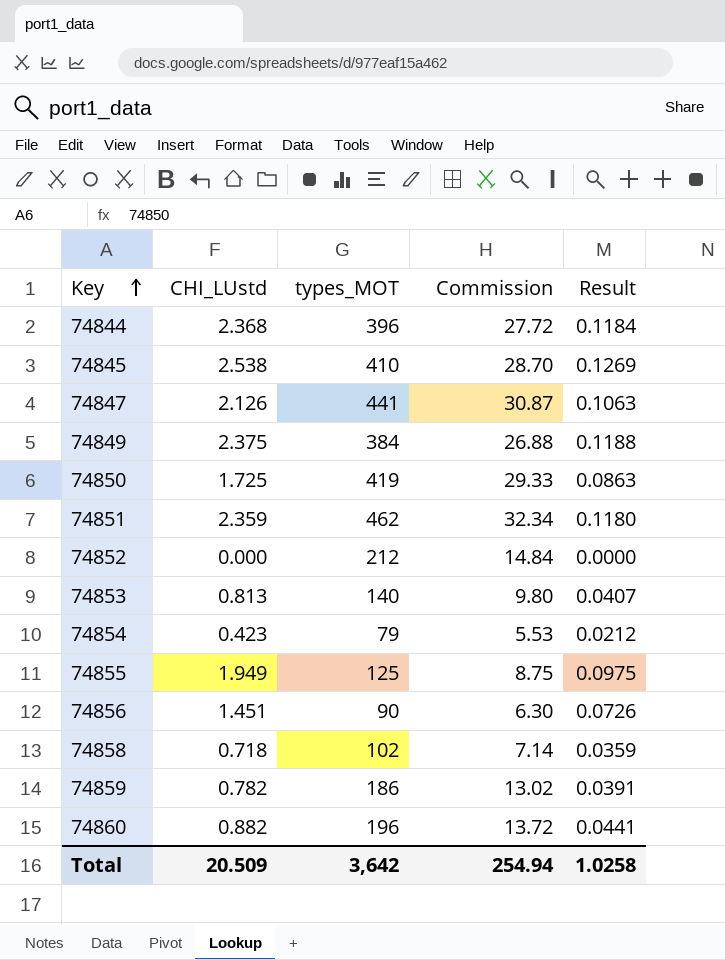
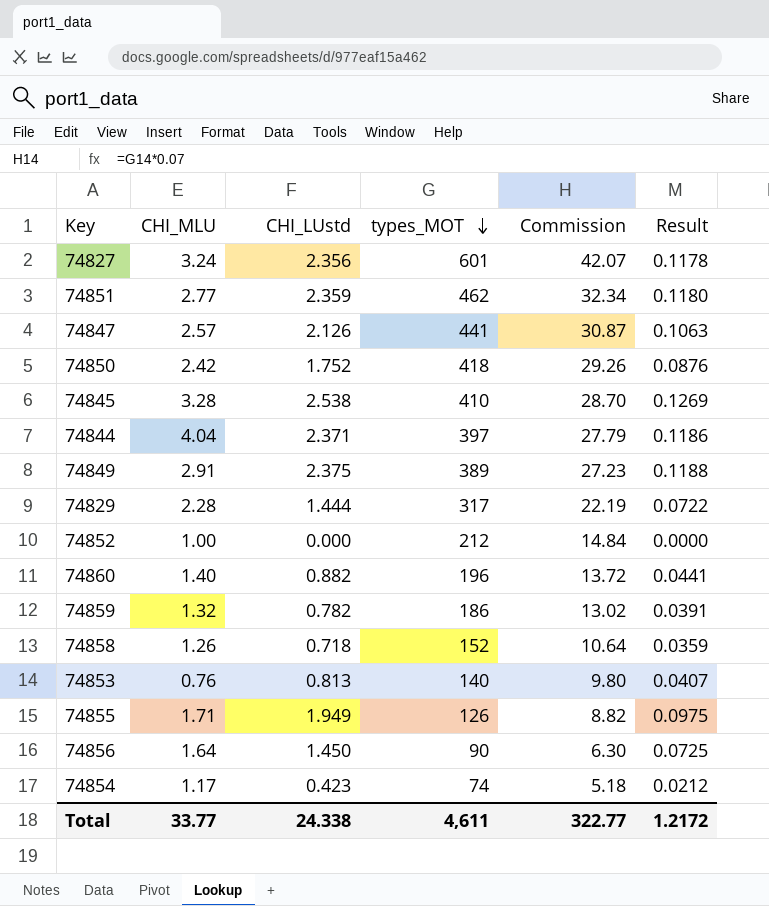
row order: Key ascending -> types_MOT descending
column CHI_MLU | position: none -> 2
row 74827: none -> 3.24 | 2.356 | 601 | 42.07 | 0.1178
74850 | CHI_LUstd: 1.725 -> 1.752
74850 | types_MOT: 419 -> 418
74850 | Commission: 29.33 -> 29.26
74850 | Result: 0.0863 -> 0.0876
74844 | CHI_LUstd: 2.368 -> 2.371
74844 | types_MOT: 396 -> 397
74844 | Commission: 27.72 -> 27.79
74844 | Result: 0.1184 -> 0.1186
74849 | types_MOT: 384 -> 389
74849 | Commission: 26.88 -> 27.23
row 74829: none -> 2.28 | 1.444 | 317 | 22.19 | 0.0722
74858 | types_MOT: 102 -> 152
74858 | Commission: 7.14 -> 10.64
74855 | types_MOT: 125 -> 126
74855 | Commission: 8.75 -> 8.82
74856 | CHI_LUstd: 1.451 -> 1.450
74856 | Result: 0.0726 -> 0.0725
74854 | types_MOT: 79 -> 74
74854 | Commission: 5.53 -> 5.18
Total | CHI_LUstd: 20.509 -> 24.338
Total | types_MOT: 3,642 -> 4,611
Total | Commission: 254.94 -> 322.77
Total | Result: 1.0258 -> 1.2172

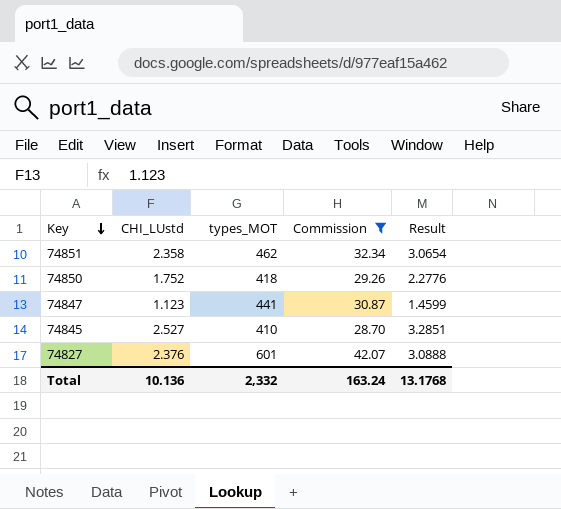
filter: none -> Commission >= 28.70
row order: types_MOT descending -> Key descending
column CHI_MLU | position: 2 -> none
column Result | formula: [CHI_LUstd] * 0.05 -> [CHI_LUstd] * 1.3
74851 | CHI_LUstd: 2.359 -> 2.358
74847 | CHI_LUstd: 2.126 -> 1.123
74845 | CHI_LUstd: 2.538 -> 2.527
74827 | CHI_LUstd: 2.356 -> 2.376
Total | CHI_LUstd: 24.338 -> 10.136
Total | types_MOT: 4,611 -> 2,332
Total | Commission: 322.77 -> 163.24
Total | Result: 1.2172 -> 13.1768

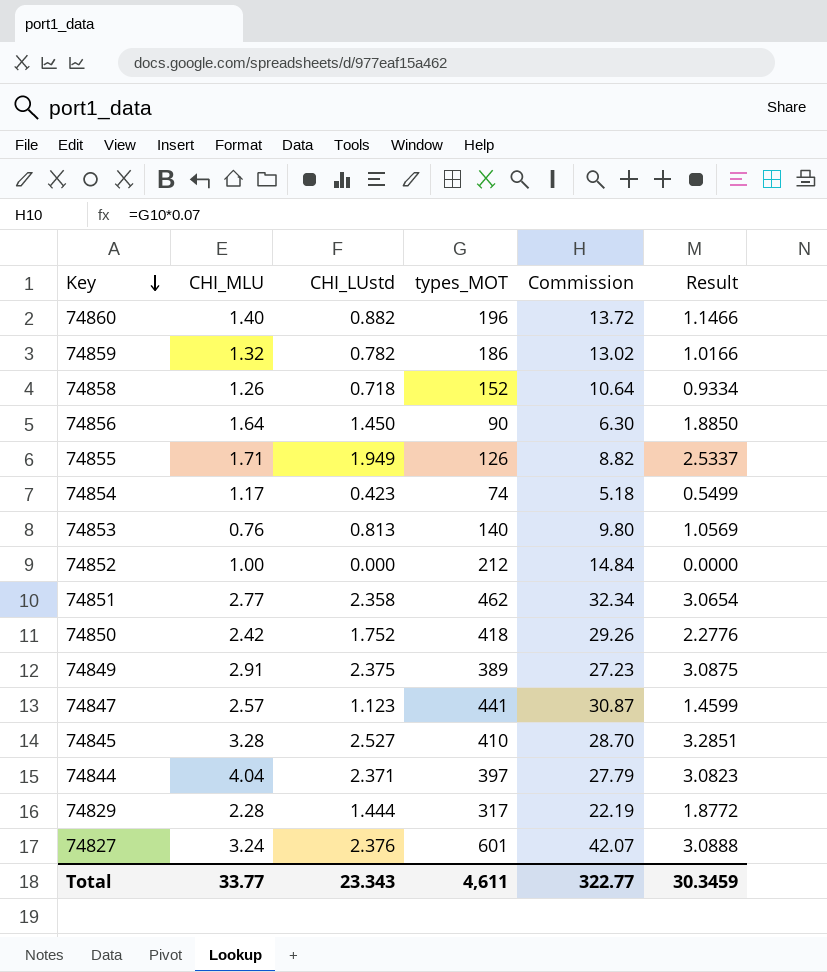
filter: Commission >= 28.70 -> none
column CHI_MLU | position: none -> 2
Total | CHI_LUstd: 10.136 -> 23.343
Total | types_MOT: 2,332 -> 4,611
Total | Commission: 163.24 -> 322.77
Total | Result: 13.1768 -> 30.3459

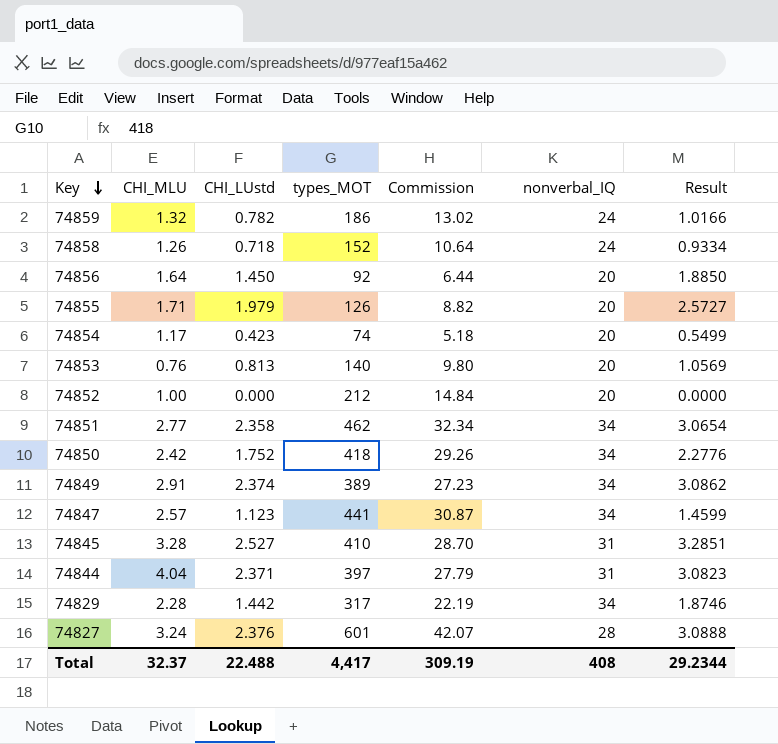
column nonverbal_IQ | position: none -> 6
row 74860: 1.40 | 0.882 | 196 | 13.72 | 1.1466 -> none
74856 | types_MOT: 90 -> 92
74856 | Commission: 6.30 -> 6.44
74855 | CHI_LUstd: 1.949 -> 1.979
74855 | Result: 2.5337 -> 2.5727
74849 | CHI_LUstd: 2.375 -> 2.374
74849 | Result: 3.0875 -> 3.0862
74829 | CHI_LUstd: 1.444 -> 1.442
74829 | Result: 1.8772 -> 1.8746
Total | CHI_MLU: 33.77 -> 32.37
Total | CHI_LUstd: 23.343 -> 22.488
Total | types_MOT: 4,611 -> 4,417
Total | Commission: 322.77 -> 309.19
Total | Result: 30.3459 -> 29.2344

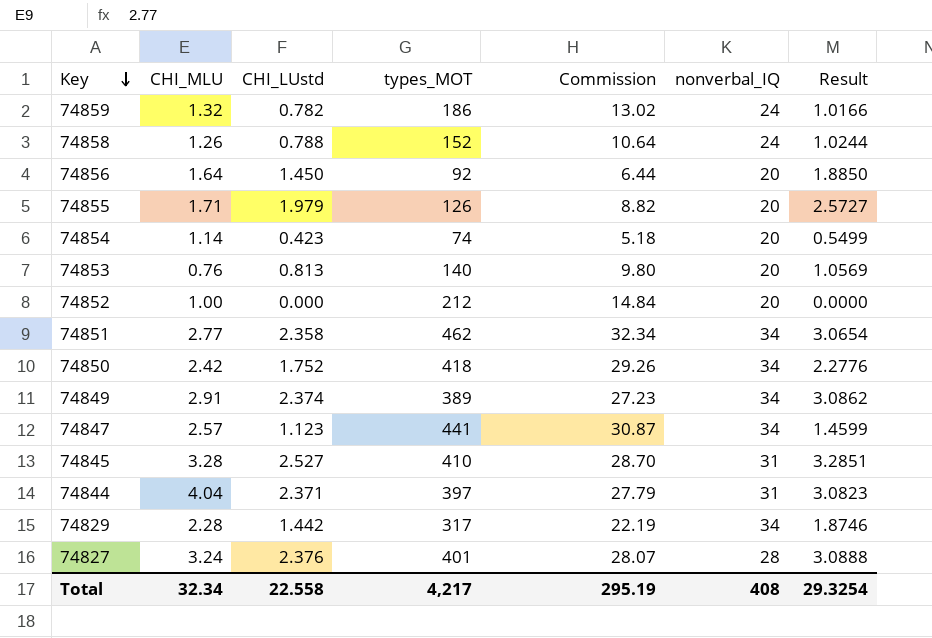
74858 | CHI_LUstd: 0.718 -> 0.788
74858 | Result: 0.9334 -> 1.0244
74854 | CHI_MLU: 1.17 -> 1.14
74827 | types_MOT: 601 -> 401
74827 | Commission: 42.07 -> 28.07
Total | CHI_MLU: 32.37 -> 32.34
Total | CHI_LUstd: 22.488 -> 22.558
Total | types_MOT: 4,417 -> 4,217
Total | Commission: 309.19 -> 295.19
Total | Result: 29.2344 -> 29.3254

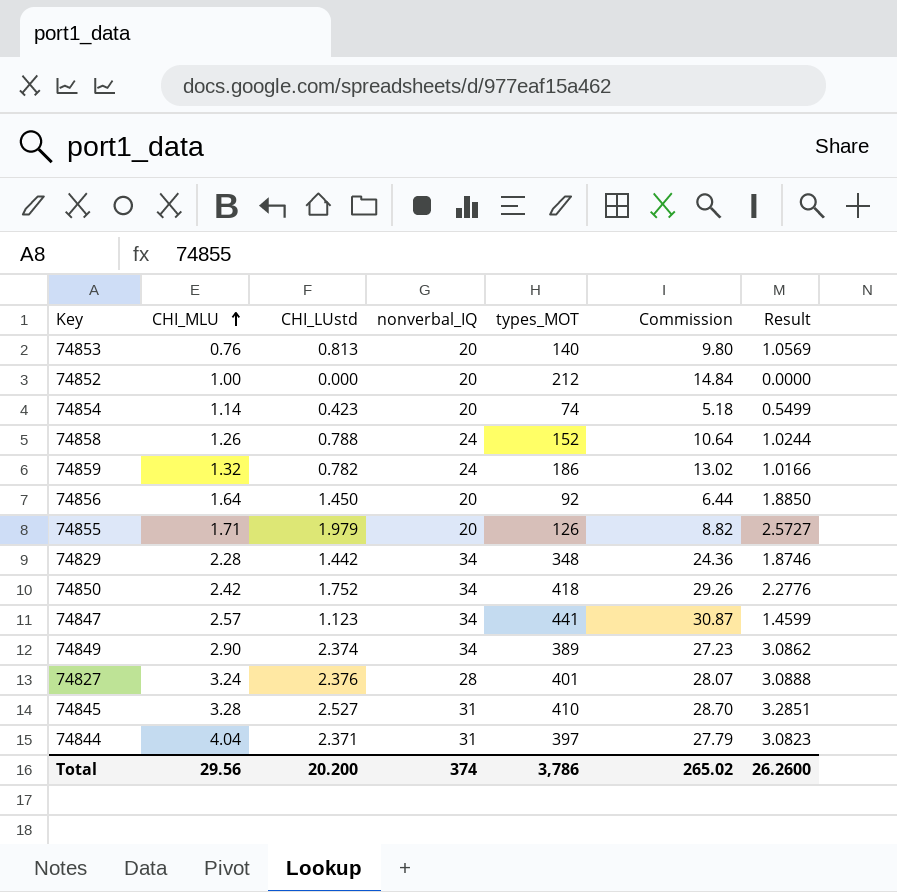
row order: Key descending -> CHI_MLU ascending
column nonverbal_IQ | position: 6 -> 4
row 74851: 2.77 | 2.358 | 462 | 32.34 | 34 | 3.0654 -> none
74829 | types_MOT: 317 -> 348
74829 | Commission: 22.19 -> 24.36
74849 | CHI_MLU: 2.91 -> 2.90
Total | CHI_MLU: 32.34 -> 29.56
Total | CHI_LUstd: 22.558 -> 20.200
Total | nonverbal_IQ: 408 -> 374
Total | types_MOT: 4,217 -> 3,786
Total | Commission: 295.19 -> 265.02
Total | Result: 29.3254 -> 26.2600

